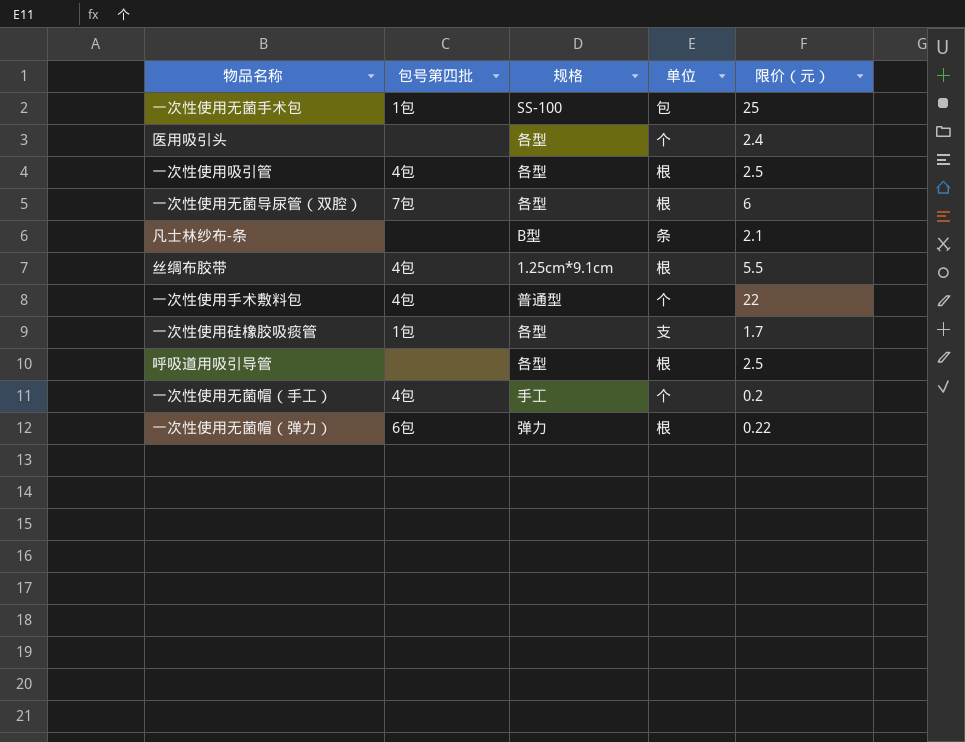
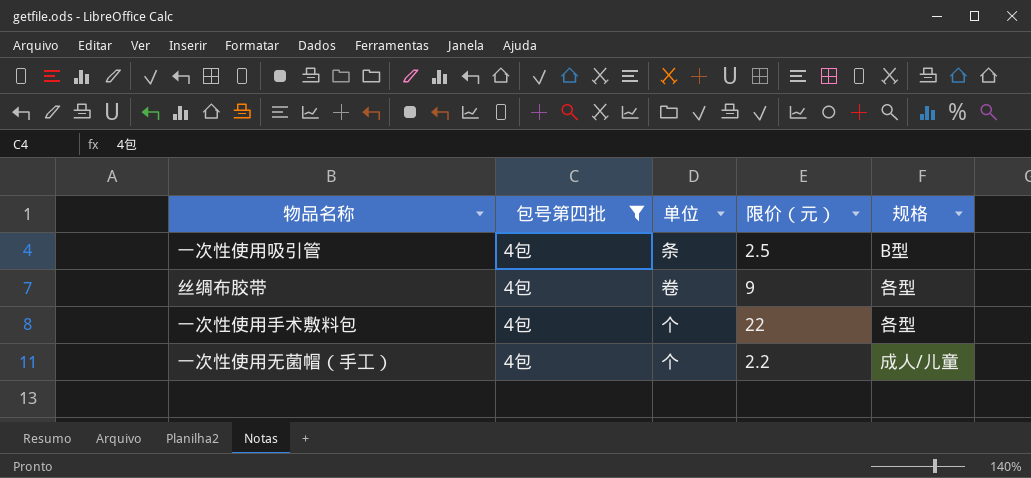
filter: none -> 包号第四批 = 4包
column 规格 | position: 3 -> 5
一次性使用吸引管 | 单位: 根 -> 条
一次性使用吸引管 | 规格: 各型 -> B型
丝绸布胶带 | 单位: 根 -> 卷
丝绸布胶带 | 限价（元）: 5.5 -> 9
丝绸布胶带 | 规格: 1.25cm*9.1cm -> 各型
一次性使用手术敷料包 | 规格: 普通型 -> 各型
一次性使用无菌帽（手工） | 限价（元）: 0.2 -> 2.2
一次性使用无菌帽（手工） | 规格: 手工 -> 成人/儿童

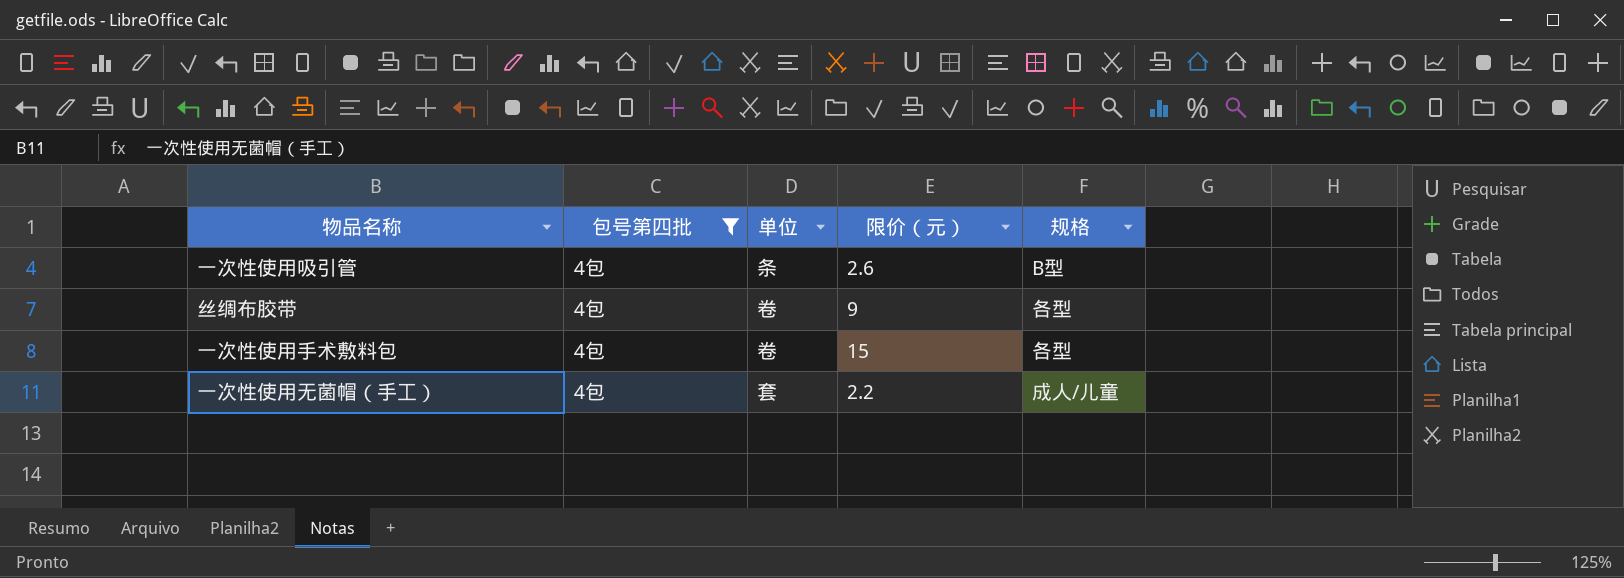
一次性使用吸引管 | 限价（元）: 2.5 -> 2.6
一次性使用手术敷料包 | 单位: 个 -> 卷
一次性使用手术敷料包 | 限价（元）: 22 -> 15
一次性使用无菌帽（手工） | 单位: 个 -> 套

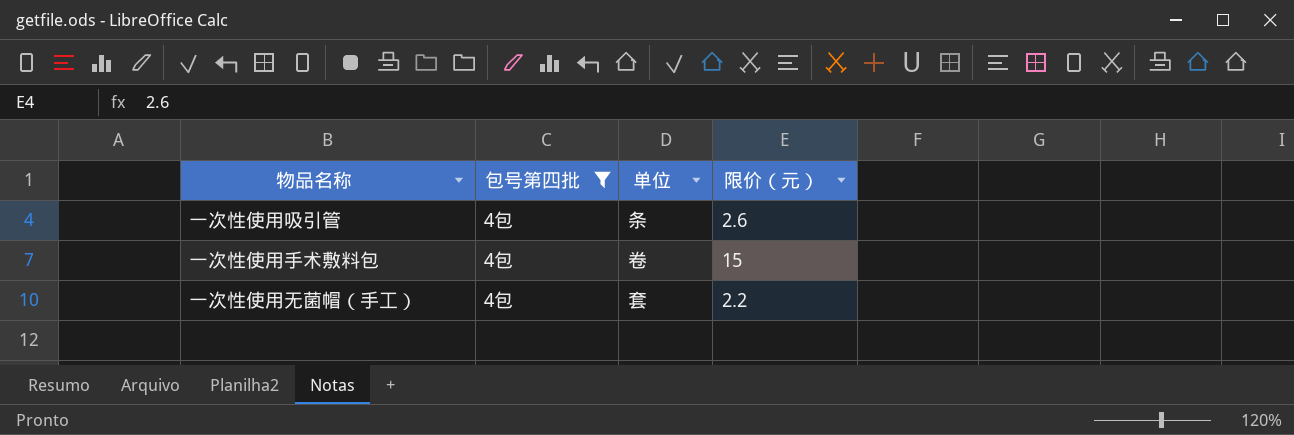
column 规格 | position: 5 -> none
row 丝绸布胶带: 4包 | 卷 | 9 | 各型 -> none

